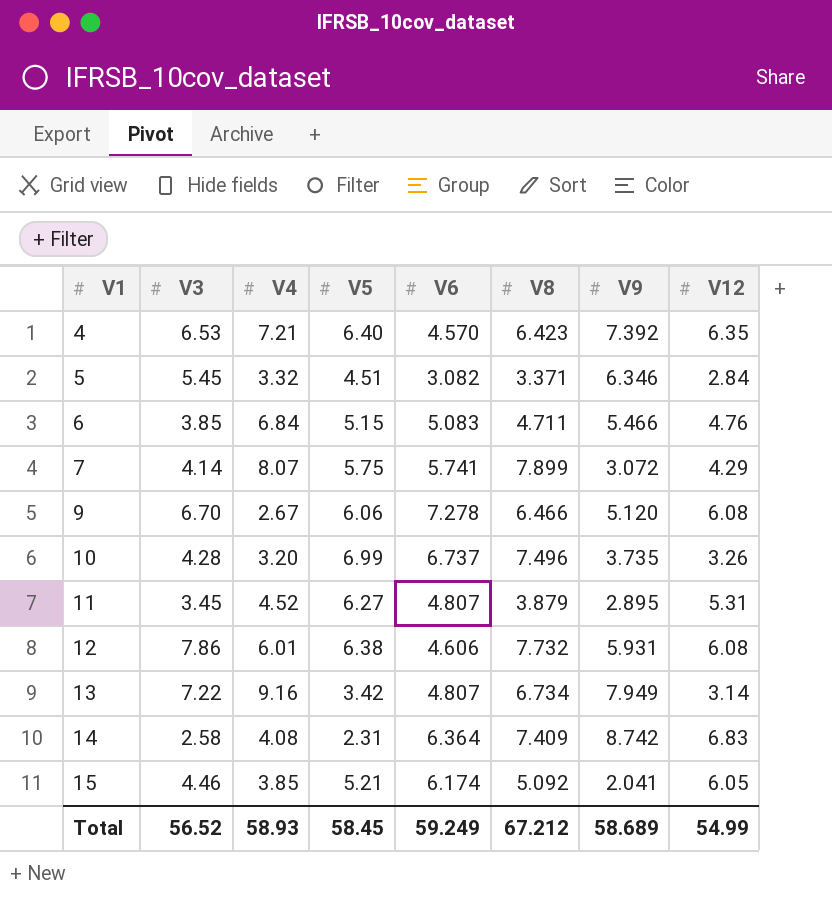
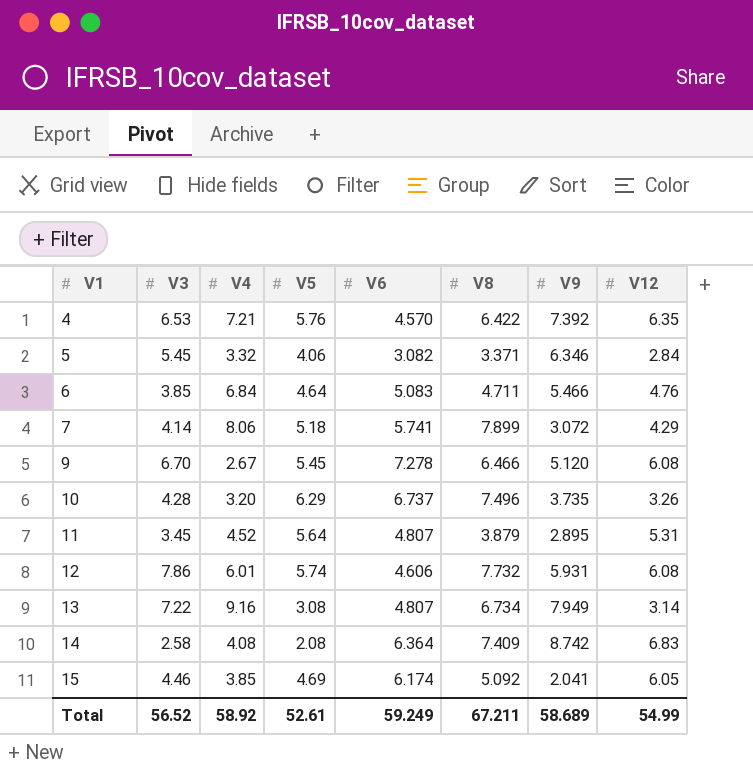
4 | V5: 6.40 -> 5.76
4 | V8: 6.423 -> 6.422
5 | V5: 4.51 -> 4.06
6 | V5: 5.15 -> 4.64
7 | V4: 8.07 -> 8.06
7 | V5: 5.75 -> 5.18
9 | V5: 6.06 -> 5.45
10 | V5: 6.99 -> 6.29
11 | V5: 6.27 -> 5.64
12 | V5: 6.38 -> 5.74
13 | V5: 3.42 -> 3.08
14 | V5: 2.31 -> 2.08
15 | V5: 5.21 -> 4.69
Total | V4: 58.93 -> 58.92
Total | V5: 58.45 -> 52.61
Total | V8: 67.212 -> 67.211

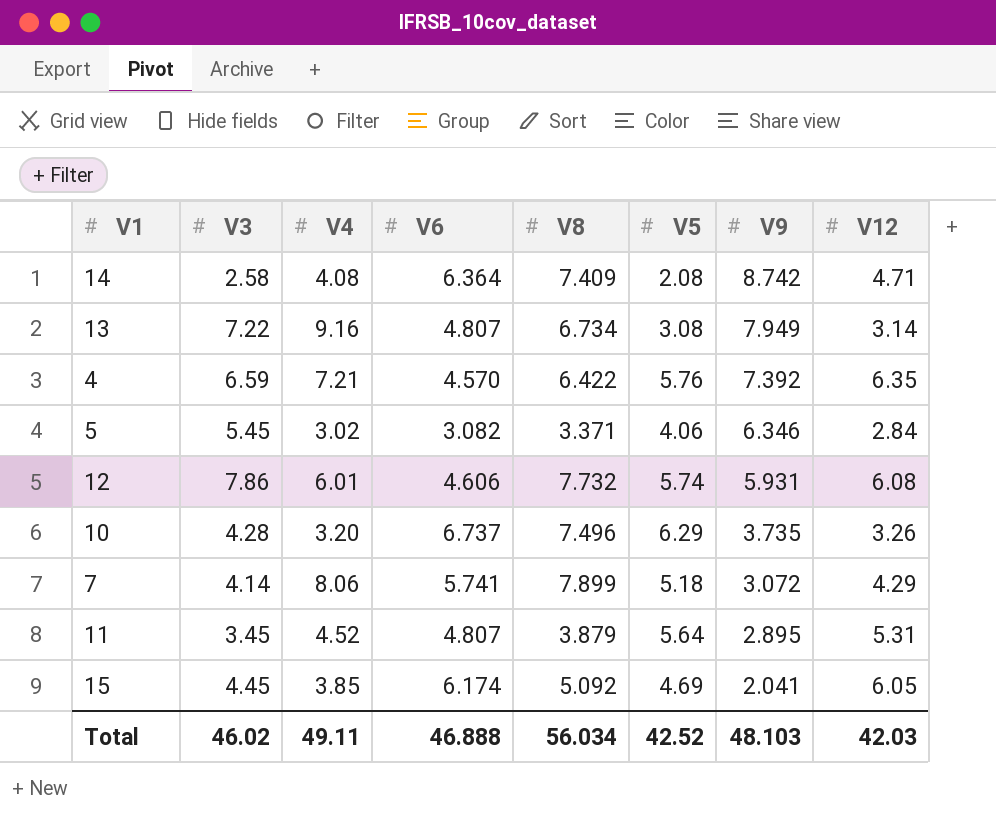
row order: V1 ascending -> V9 descending
column V5 | position: 4 -> 6
row 6: 3.85 | 6.84 | 4.64 | 5.083 | 4.711 | 5.466 | 4.76 -> none
row 9: 6.70 | 2.67 | 5.45 | 7.278 | 6.466 | 5.120 | 6.08 -> none
14 | V12: 6.83 -> 4.71
4 | V3: 6.53 -> 6.59
5 | V4: 3.32 -> 3.02
15 | V3: 4.46 -> 4.45
Total | V3: 56.52 -> 46.02
Total | V4: 58.92 -> 49.11
Total | V6: 59.249 -> 46.888
Total | V8: 67.211 -> 56.034
Total | V5: 52.61 -> 42.52
Total | V9: 58.689 -> 48.103
Total | V12: 54.99 -> 42.03

